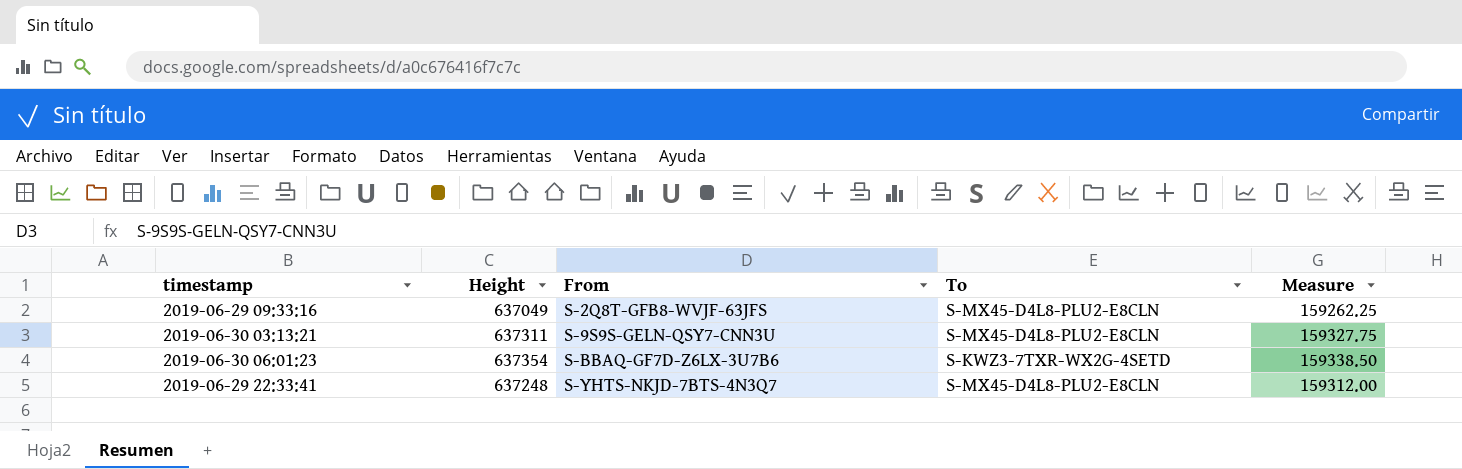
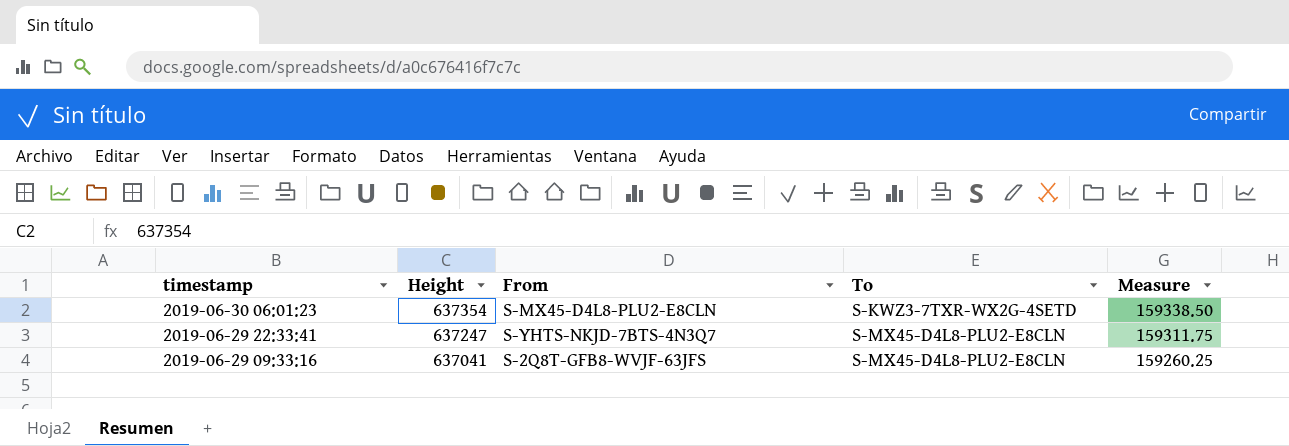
row order: From ascending -> timestamp descending
row 2019-06-30 03:13:21: 637311 | S-9S9S-GELN-QSY7-CNN3U | S-MX45-D4L8-PLU2-E8CLN | 159327.75 -> none
2019-06-30 06:01:23 | From: S-BBAQ-GF7D-Z6LX-3U7B6 -> S-MX45-D4L8-PLU2-E8CLN
2019-06-29 22:33:41 | Height: 637248 -> 637247
2019-06-29 22:33:41 | Measure: 159312.00 -> 159311.75
2019-06-29 09:33:16 | Height: 637049 -> 637041
2019-06-29 09:33:16 | Measure: 159262.25 -> 159260.25

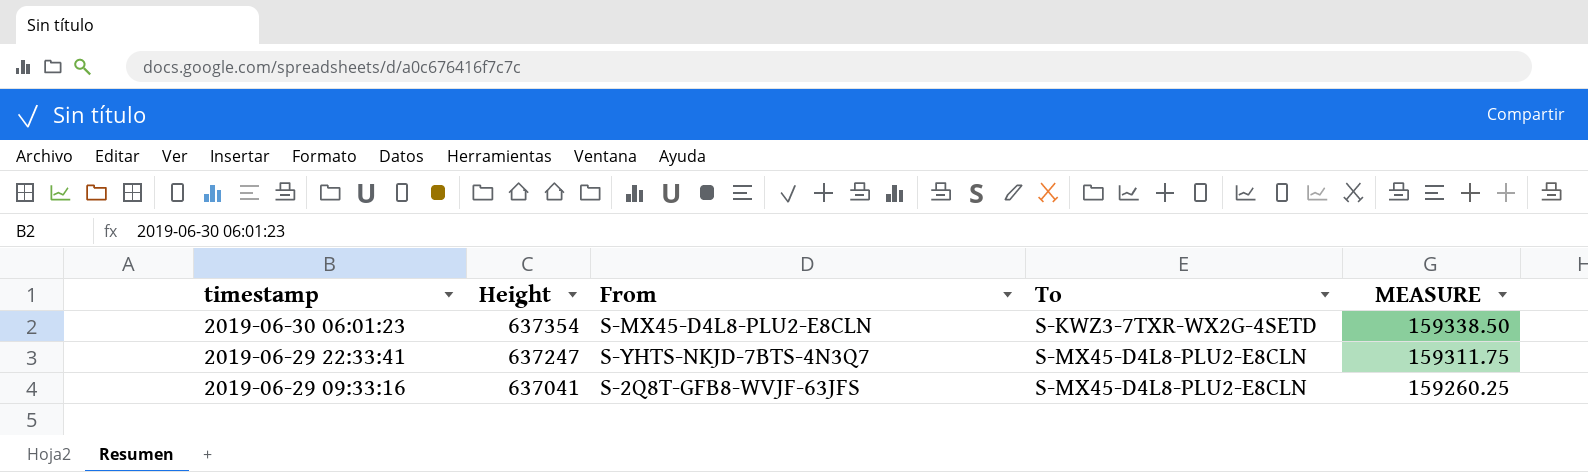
column name: Measure -> MEASURE

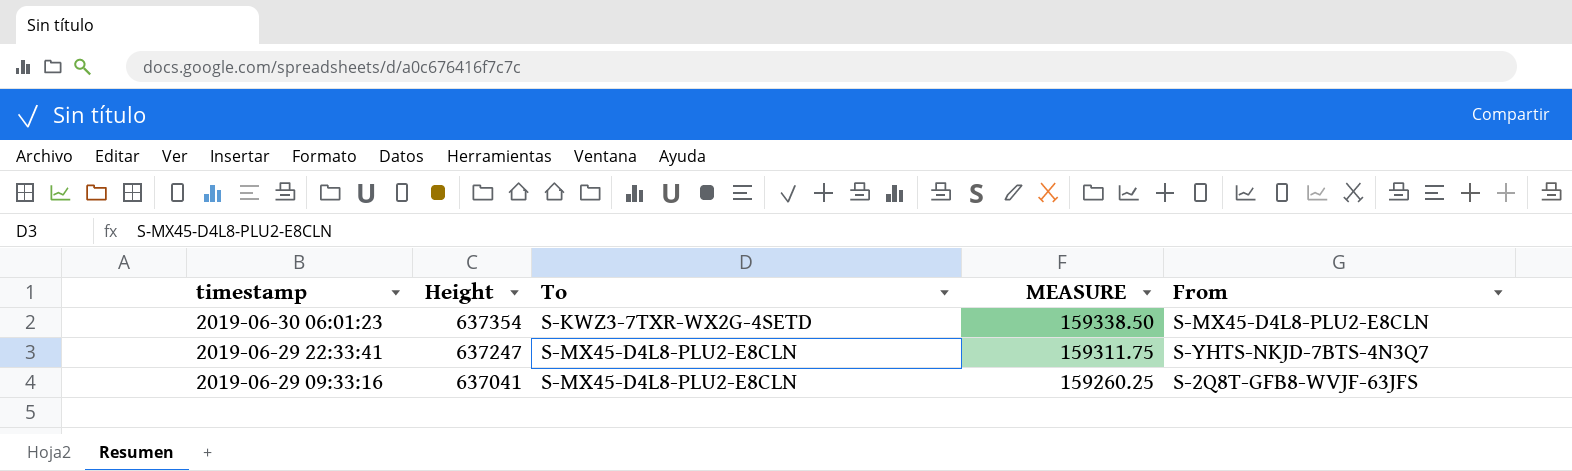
column From | position: 3 -> 5

